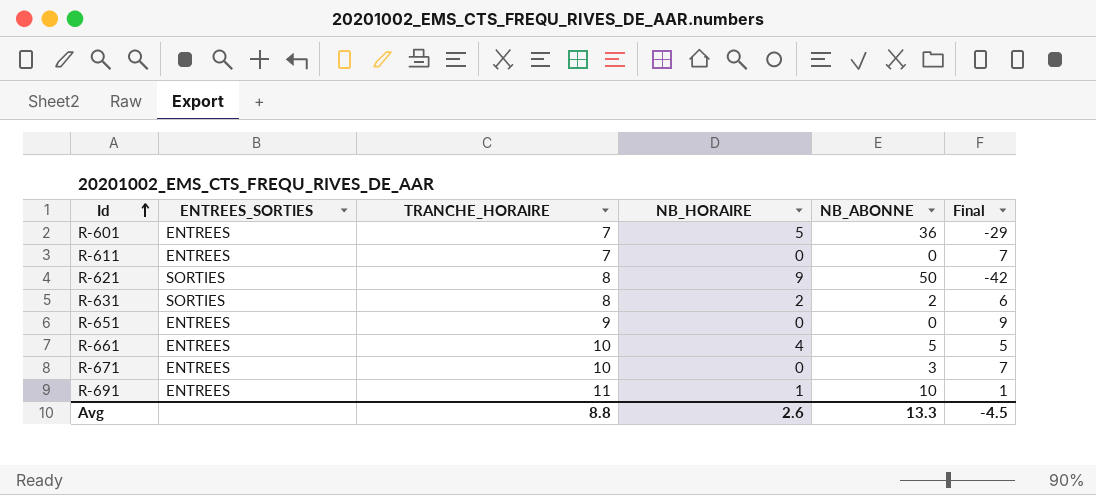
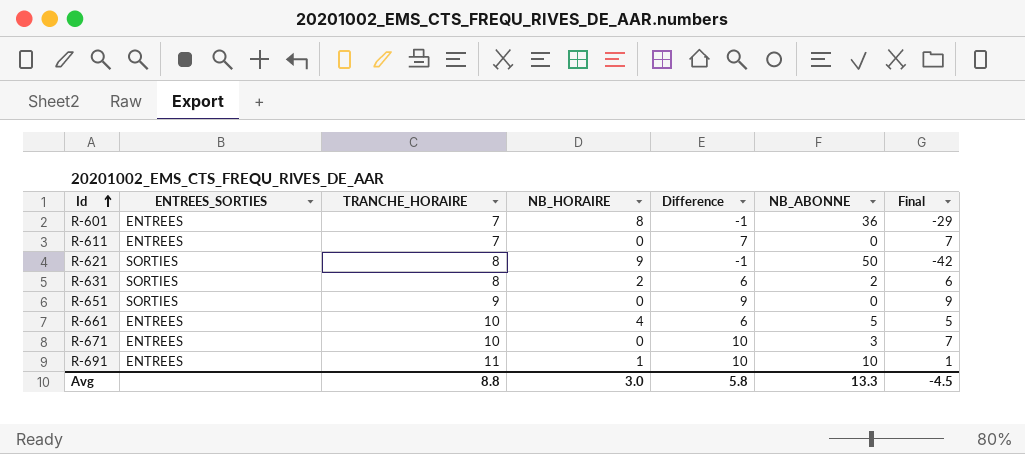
column Difference | formula: none -> [TRANCHE_HORAIRE] - [NB_HORAIRE]
R-601 | NB_HORAIRE: 5 -> 8
R-651 | ENTREES_SORTIES: ENTREES -> SORTIES
Avg | NB_HORAIRE: 2.6 -> 3.0

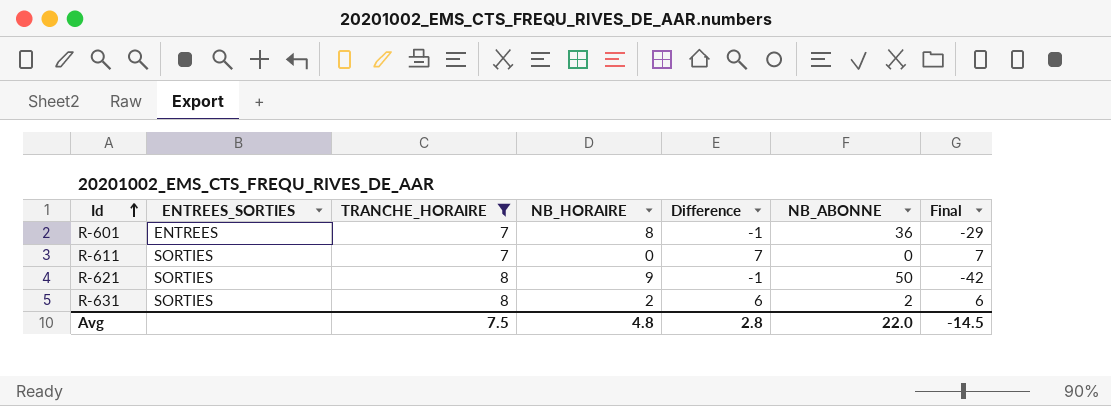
filter: none -> TRANCHE_HORAIRE <= 8
R-611 | ENTREES_SORTIES: ENTREES -> SORTIES
Avg | TRANCHE_HORAIRE: 8.8 -> 7.5
Avg | NB_HORAIRE: 3.0 -> 4.8
Avg | Difference: 5.8 -> 2.8
Avg | NB_ABONNE: 13.3 -> 22.0
Avg | Final: -4.5 -> -14.5

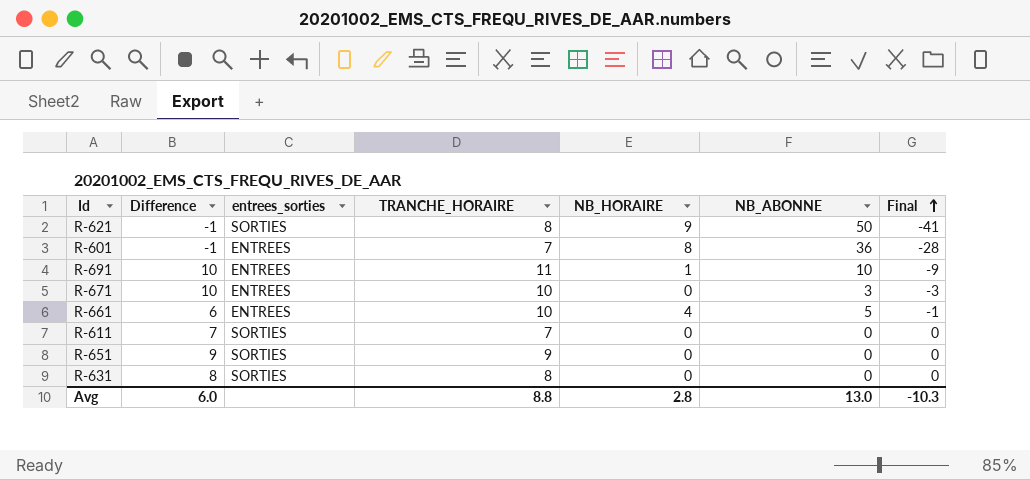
filter: TRANCHE_HORAIRE <= 8 -> none
row order: Id ascending -> Final ascending
column Difference | position: 5 -> 2
column name: ENTREES_SORTIES -> entrees_sorties
column Final | formula: [TRANCHE_HORAIRE] - [NB_ABONNE] -> [NB_HORAIRE] - [NB_ABONNE]
R-631 | Difference: 6 -> 8
R-631 | NB_HORAIRE: 2 -> 0
R-631 | NB_ABONNE: 2 -> 0
Avg | Difference: 2.8 -> 6.0
Avg | TRANCHE_HORAIRE: 7.5 -> 8.8
Avg | NB_HORAIRE: 4.8 -> 2.8
Avg | NB_ABONNE: 22.0 -> 13.0
Avg | Final: -14.5 -> -10.3

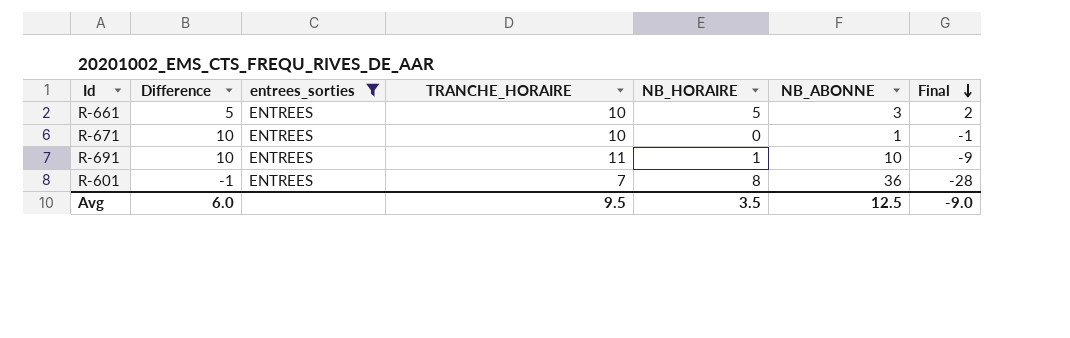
filter: none -> entrees_sorties = ENTREES
row order: Final ascending -> Final descending
R-661 | Difference: 6 -> 5
R-661 | NB_HORAIRE: 4 -> 5
R-661 | NB_ABONNE: 5 -> 3
R-661 | Final: -1 -> 2
R-671 | NB_ABONNE: 3 -> 1
R-671 | Final: -3 -> -1
Avg | TRANCHE_HORAIRE: 8.8 -> 9.5
Avg | NB_HORAIRE: 2.8 -> 3.5
Avg | NB_ABONNE: 13.0 -> 12.5
Avg | Final: -10.3 -> -9.0

